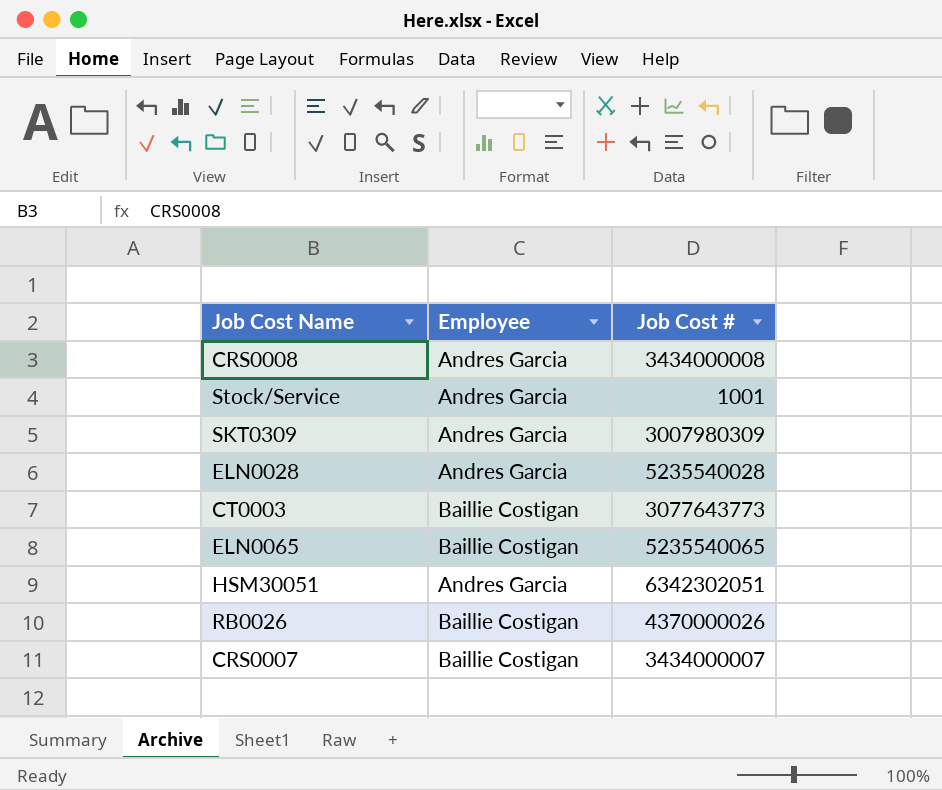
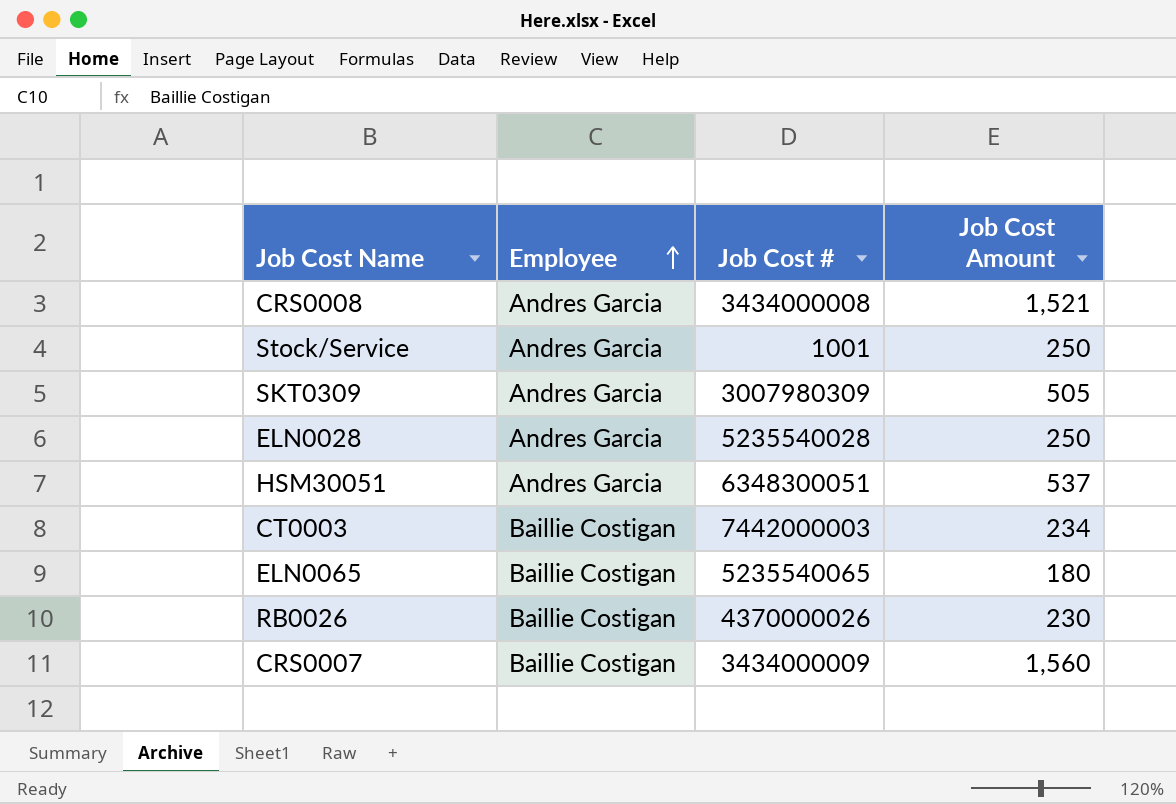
row order: none -> Employee ascending
column Job Cost Amount | position: none -> 4
HSM30051 | Job Cost #: 6342302051 -> 6348300051
CT0003 | Job Cost #: 3077643773 -> 7442000003
CRS0007 | Job Cost #: 3434000007 -> 3434000009

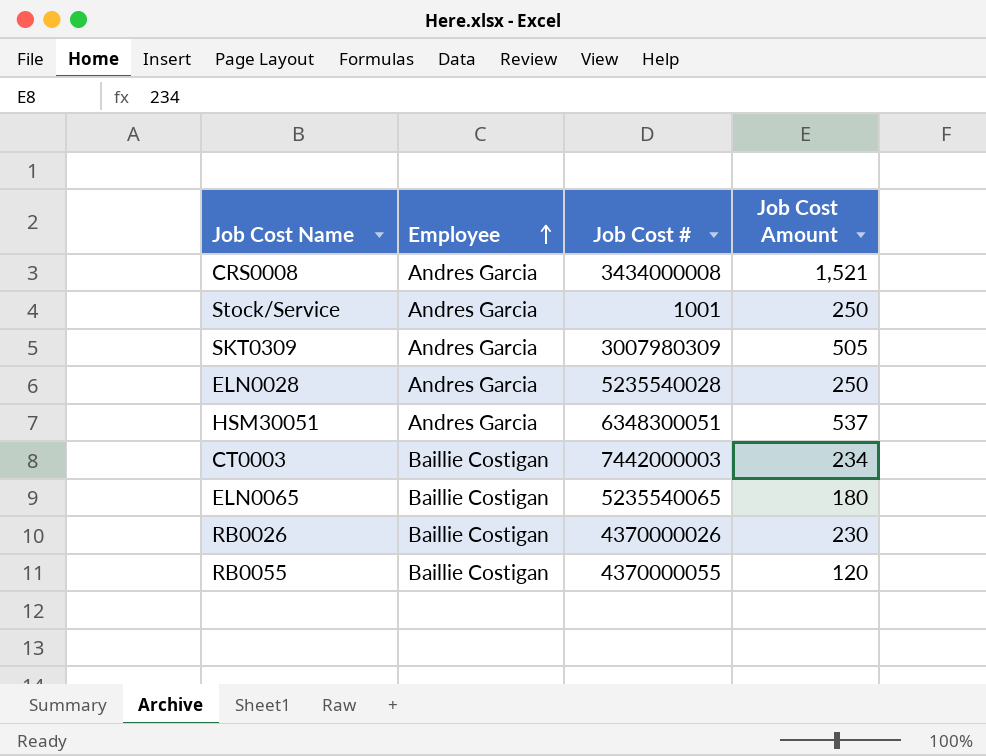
row CRS0007: Baillie Costigan | 3434000009 | 1,560 -> none
row RB0055: none -> Baillie Costigan | 4370000055 | 120

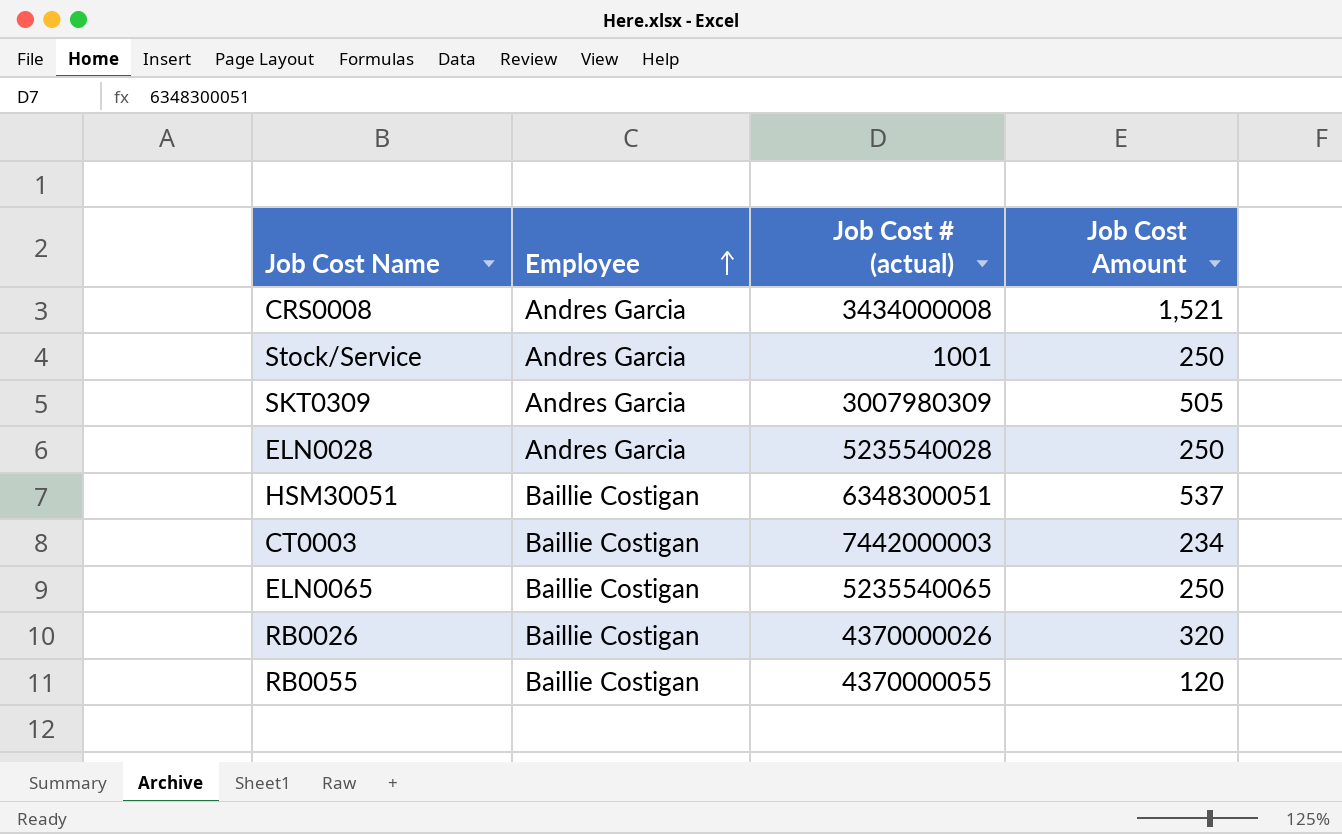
column name: Job Cost # -> Job Cost # (actual)
HSM30051 | Employee: Andres Garcia -> Baillie Costigan
ELN0065 | Job Cost Amount: 180 -> 250
RB0026 | Job Cost Amount: 230 -> 320

